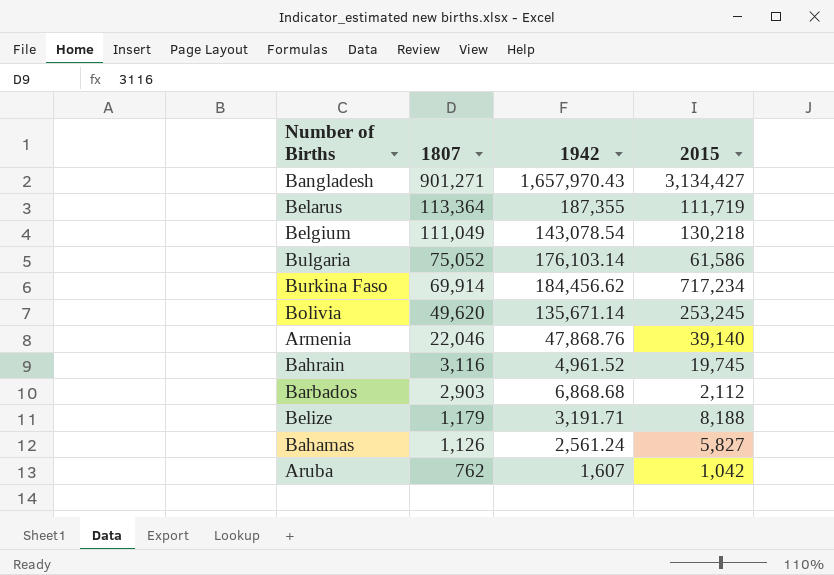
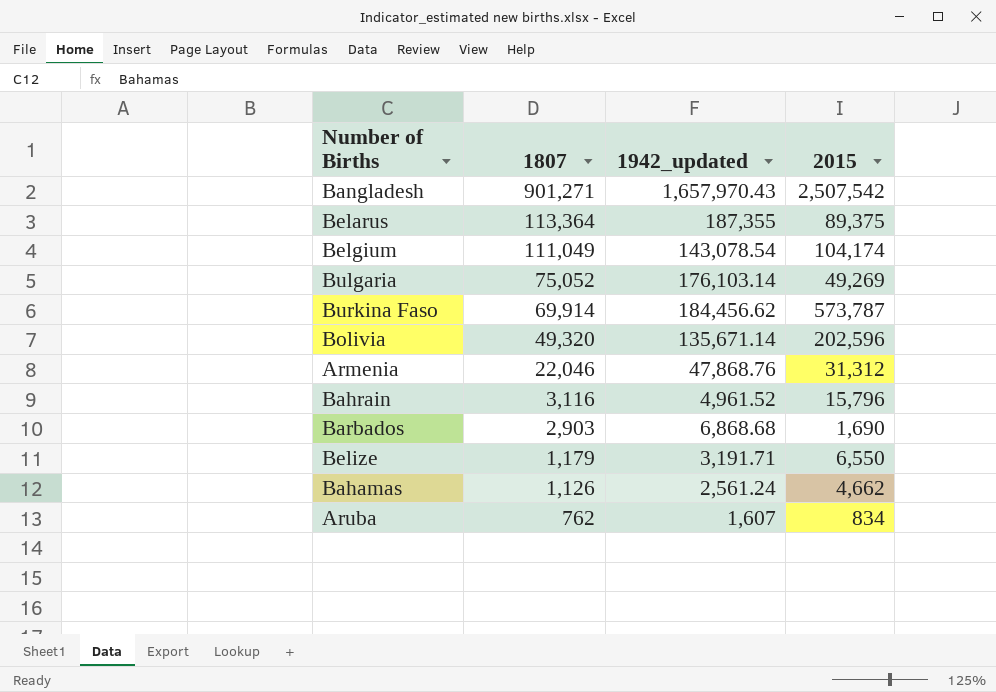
column name: 1942 -> 1942_updated
Bangladesh | 2015: 3,134,427 -> 2,507,542
Belarus | 2015: 111,719 -> 89,375
Belgium | 2015: 130,218 -> 104,174
Bulgaria | 2015: 61,586 -> 49,269
Burkina Faso | 2015: 717,234 -> 573,787
Bolivia | 1807: 49,620 -> 49,320
Bolivia | 2015: 253,245 -> 202,596
Armenia | 2015: 39,140 -> 31,312
Bahrain | 2015: 19,745 -> 15,796
Barbados | 2015: 2,112 -> 1,690
Belize | 2015: 8,188 -> 6,550
Bahamas | 2015: 5,827 -> 4,662
Aruba | 2015: 1,042 -> 834

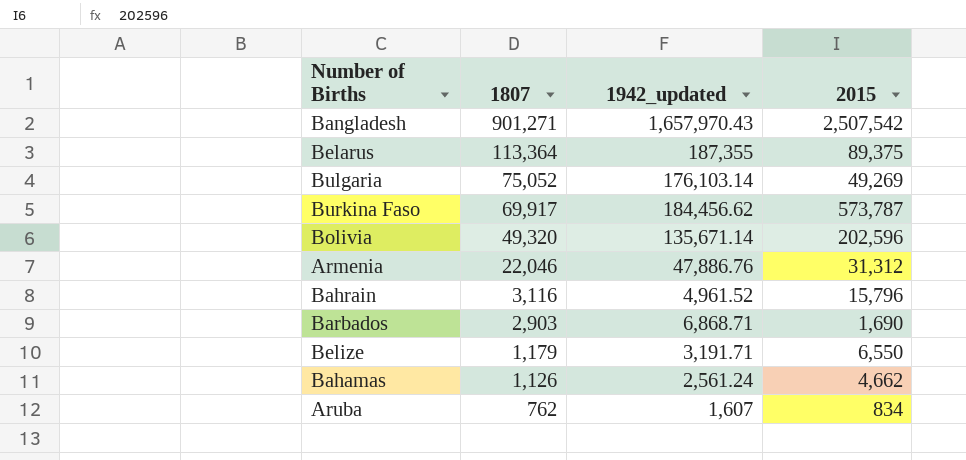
row Belgium: 111,049 | 143,078.54 | 104,174 -> none
Burkina Faso | 1807: 69,914 -> 69,917
Armenia | 1942_updated: 47,868.76 -> 47,886.76
Barbados | 1942_updated: 6,868.68 -> 6,868.71

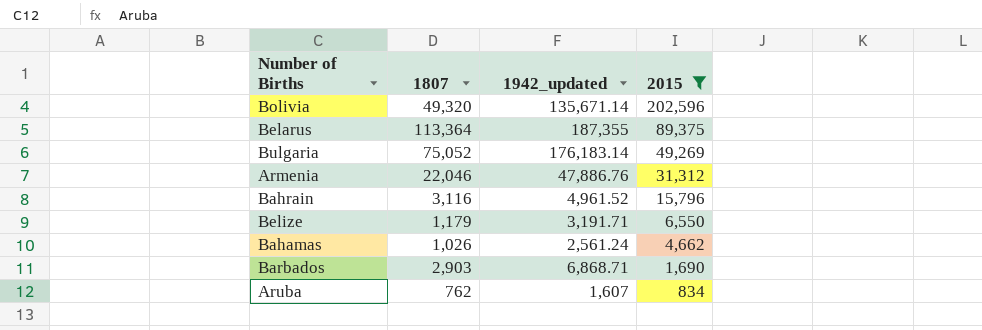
filter: none -> 2015 <= 202,596
row order: 1807 descending -> 2015 descending
Bulgaria | 1942_updated: 176,103.14 -> 176,183.14
Bahamas | 1807: 1,126 -> 1,026

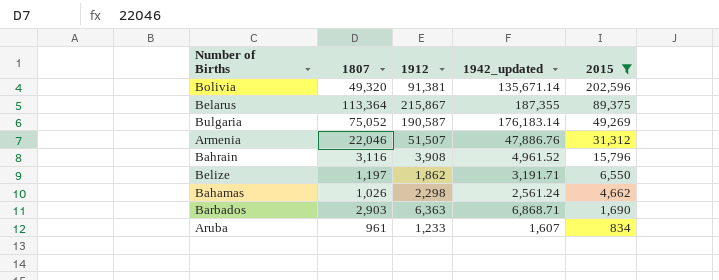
column 1912 | position: none -> 3
Belize | 1807: 1,179 -> 1,197
Aruba | 1807: 762 -> 961

